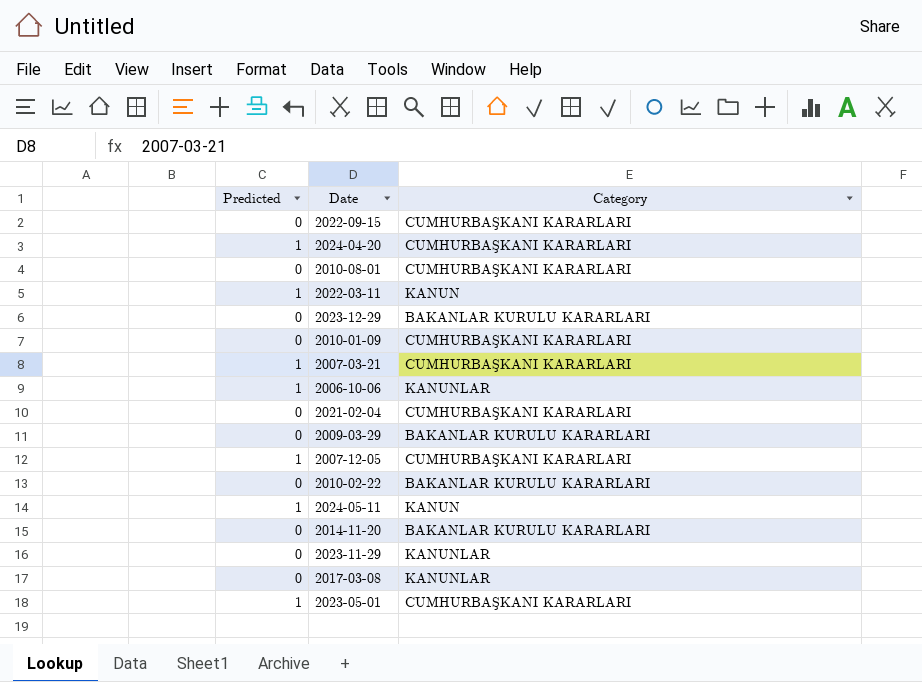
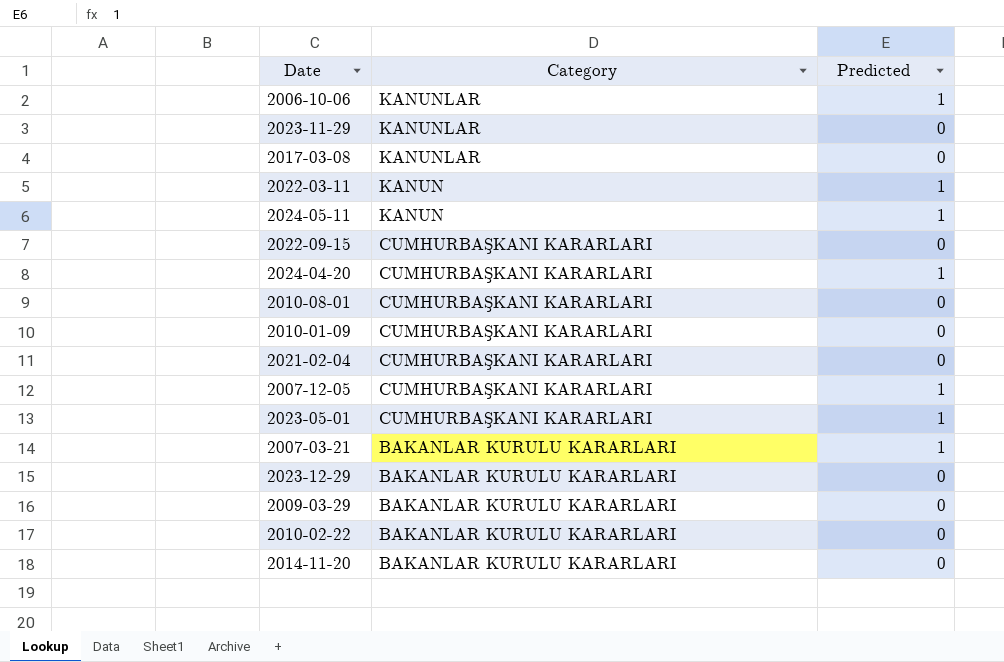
row order: none -> Category descending
column Predicted | position: 1 -> 3
2007-03-21 | Category: CUMHURBAŞKANI KARARLARI -> BAKANLAR KURULU KARARLARI

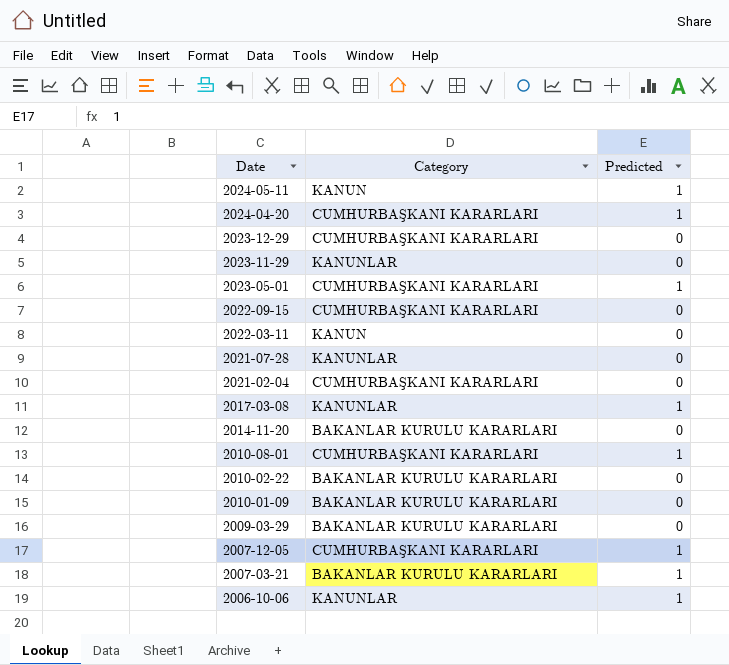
row order: Category descending -> Date descending
2023-12-29 | Category: BAKANLAR KURULU KARARLARI -> CUMHURBAŞKANI KARARLARI
2022-03-11 | Predicted: 1 -> 0
row 2021-07-28: none -> KANUNLAR | 0
2017-03-08 | Predicted: 0 -> 1
2010-08-01 | Predicted: 0 -> 1
2010-01-09 | Category: CUMHURBAŞKANI KARARLARI -> BAKANLAR KURULU KARARLARI

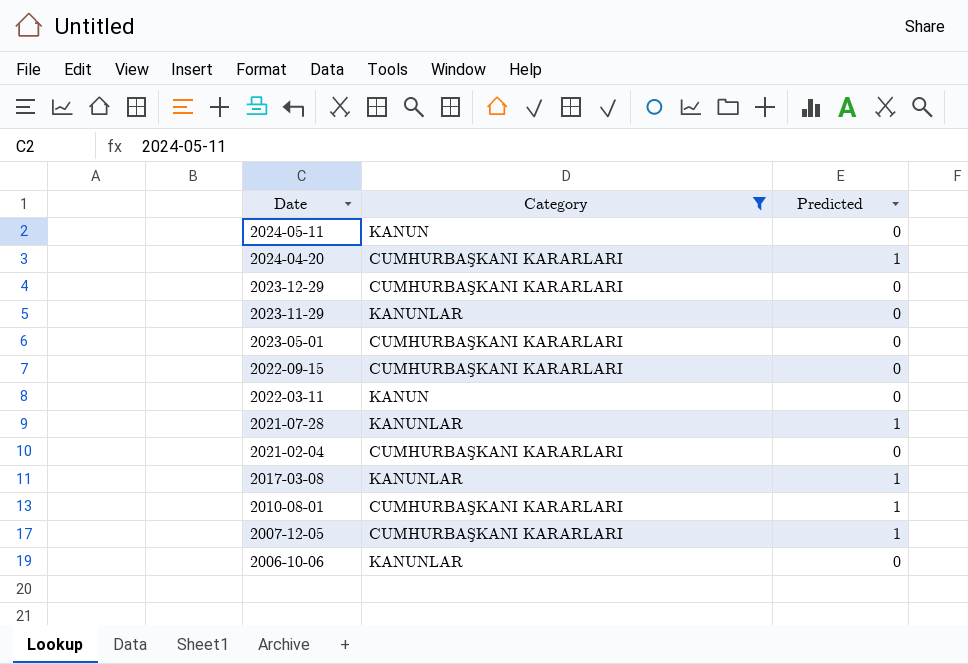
filter: none -> Category != BAKANLAR KURULU KARARLARI
2024-05-11 | Predicted: 1 -> 0
2023-05-01 | Predicted: 1 -> 0
2021-07-28 | Predicted: 0 -> 1
2006-10-06 | Predicted: 1 -> 0

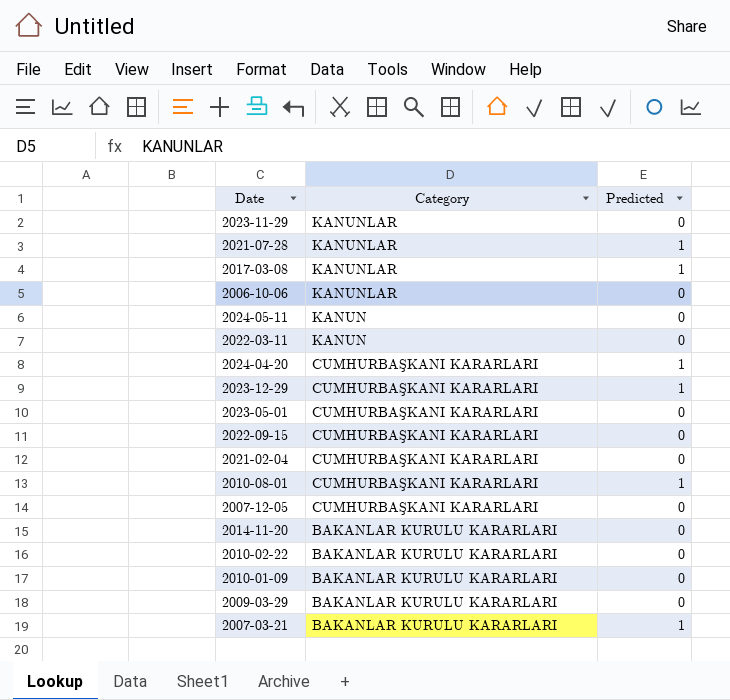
filter: Category != BAKANLAR KURULU KARARLARI -> none
row order: Date descending -> Category descending
2023-12-29 | Predicted: 0 -> 1
2007-12-05 | Predicted: 1 -> 0

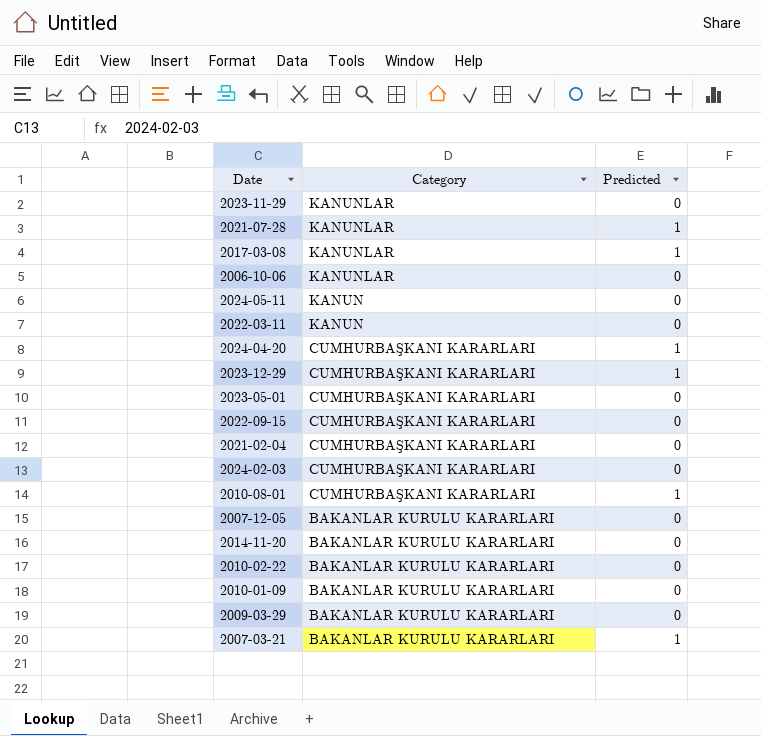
row 2024-02-03: none -> CUMHURBAŞKANI KARARLARI | 0
2007-12-05 | Category: CUMHURBAŞKANI KARARLARI -> BAKANLAR KURULU KARARLARI

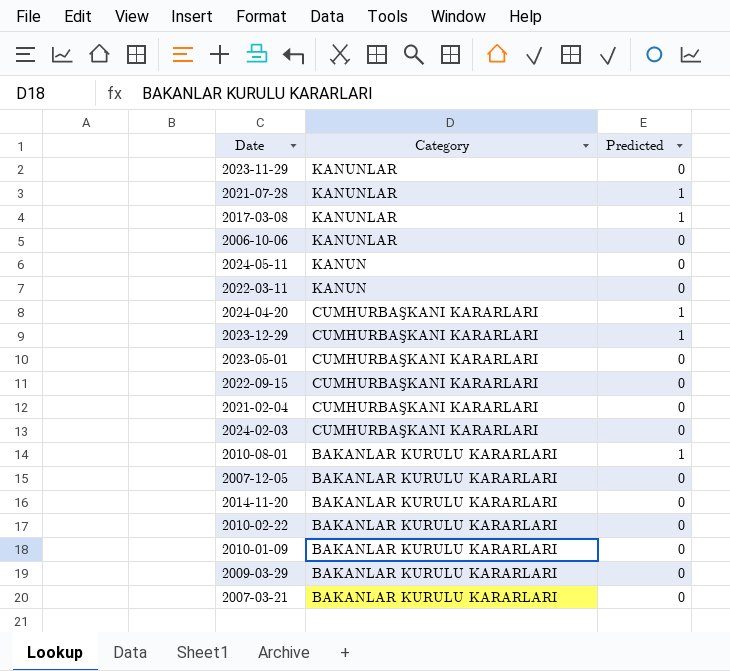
2010-08-01 | Category: CUMHURBAŞKANI KARARLARI -> BAKANLAR KURULU KARARLARI
2007-03-21 | Predicted: 1 -> 0

